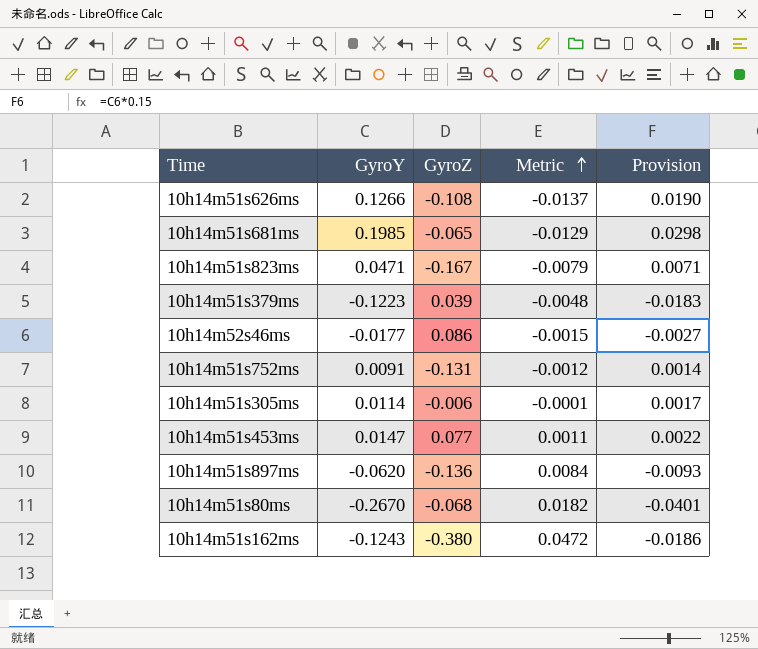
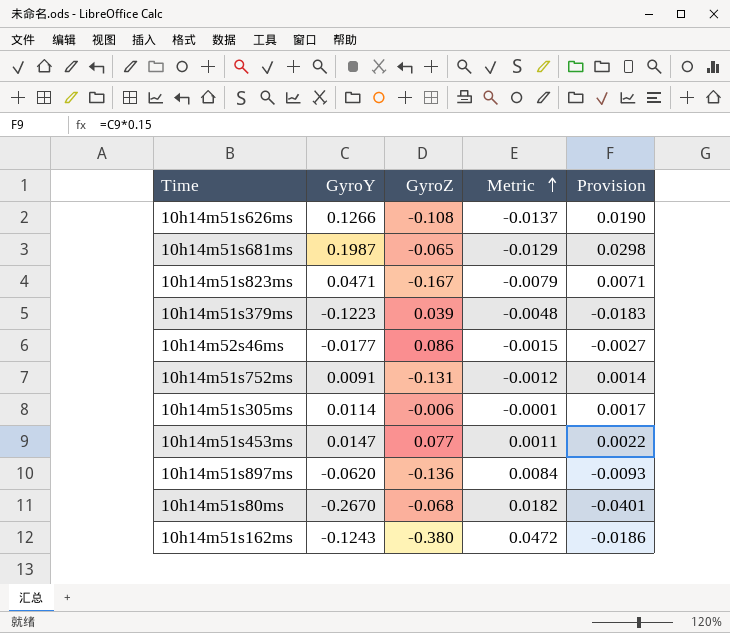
10h14m51s681ms | GyroY: 0.1985 -> 0.1987

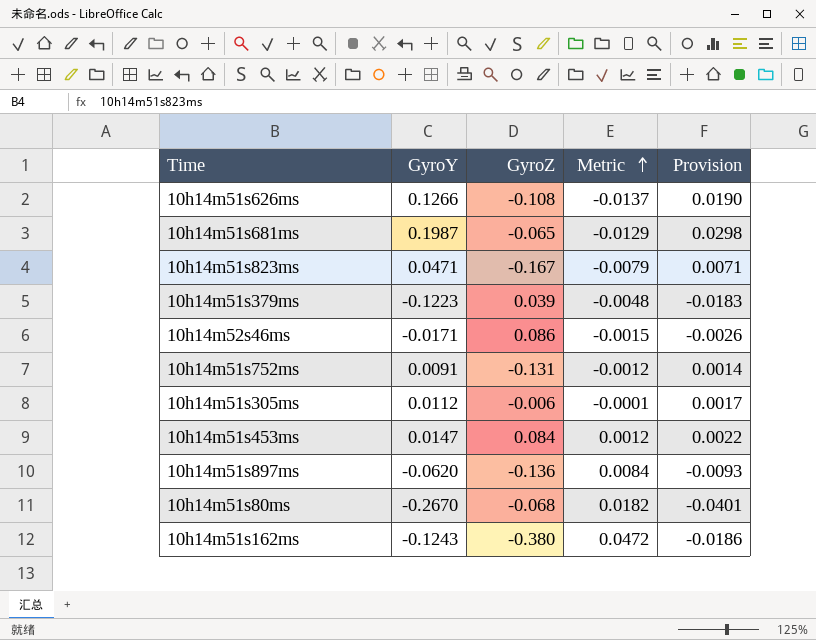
10h14m52s46ms | GyroY: -0.0177 -> -0.0171
10h14m52s46ms | Provision: -0.0027 -> -0.0026
10h14m51s305ms | GyroY: 0.0114 -> 0.0112
10h14m51s453ms | GyroZ: 0.077 -> 0.084
10h14m51s453ms | Metric: 0.0011 -> 0.0012

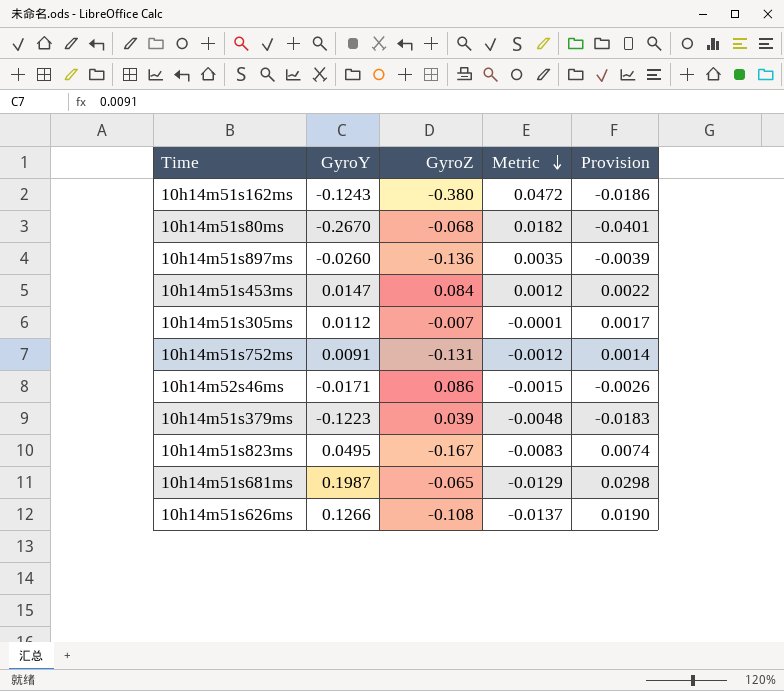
row order: Metric ascending -> Metric descending
10h14m51s897ms | GyroY: -0.0620 -> -0.0260
10h14m51s897ms | Metric: 0.0084 -> 0.0035
10h14m51s897ms | Provision: -0.0093 -> -0.0039
10h14m51s305ms | GyroZ: -0.006 -> -0.007
10h14m51s823ms | GyroY: 0.0471 -> 0.0495
10h14m51s823ms | Metric: -0.0079 -> -0.0083
10h14m51s823ms | Provision: 0.0071 -> 0.0074

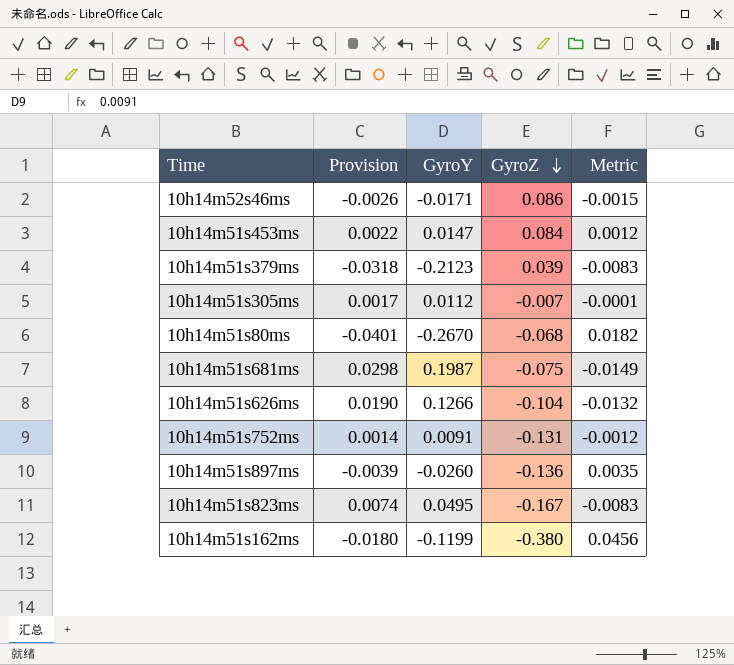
row order: Metric descending -> GyroZ descending
column Provision | position: 5 -> 2
10h14m51s379ms | Provision: -0.0183 -> -0.0318
10h14m51s379ms | GyroY: -0.1223 -> -0.2123
10h14m51s379ms | Metric: -0.0048 -> -0.0083
10h14m51s681ms | GyroZ: -0.065 -> -0.075
10h14m51s681ms | Metric: -0.0129 -> -0.0149
10h14m51s626ms | GyroZ: -0.108 -> -0.104
10h14m51s626ms | Metric: -0.0137 -> -0.0132
10h14m51s162ms | Provision: -0.0186 -> -0.0180
10h14m51s162ms | GyroY: -0.1243 -> -0.1199
10h14m51s162ms | Metric: 0.0472 -> 0.0456

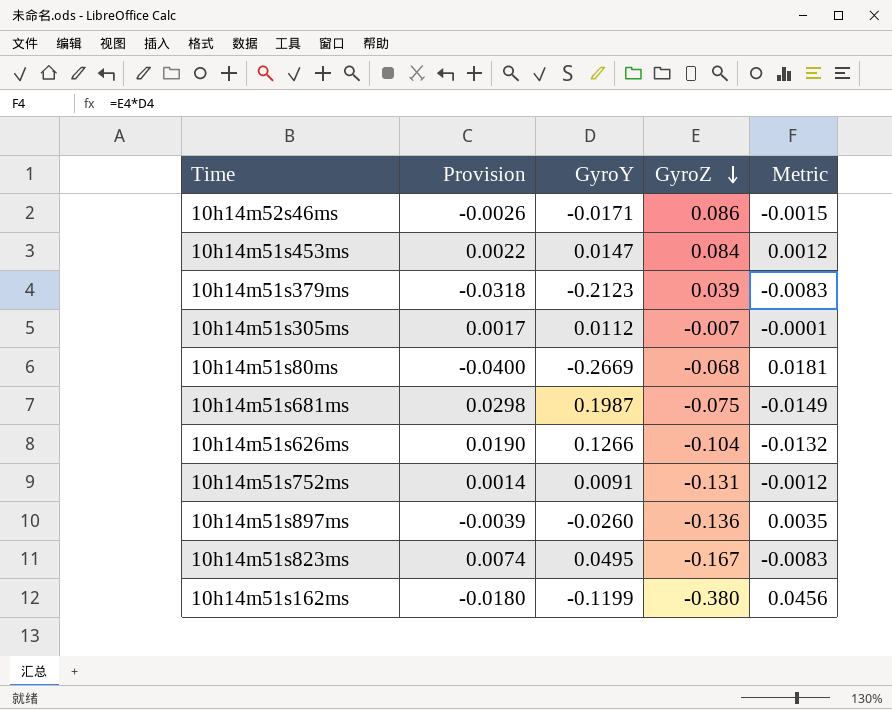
10h14m51s80ms | Provision: -0.0401 -> -0.0400
10h14m51s80ms | GyroY: -0.2670 -> -0.2669
10h14m51s80ms | Metric: 0.0182 -> 0.0181

